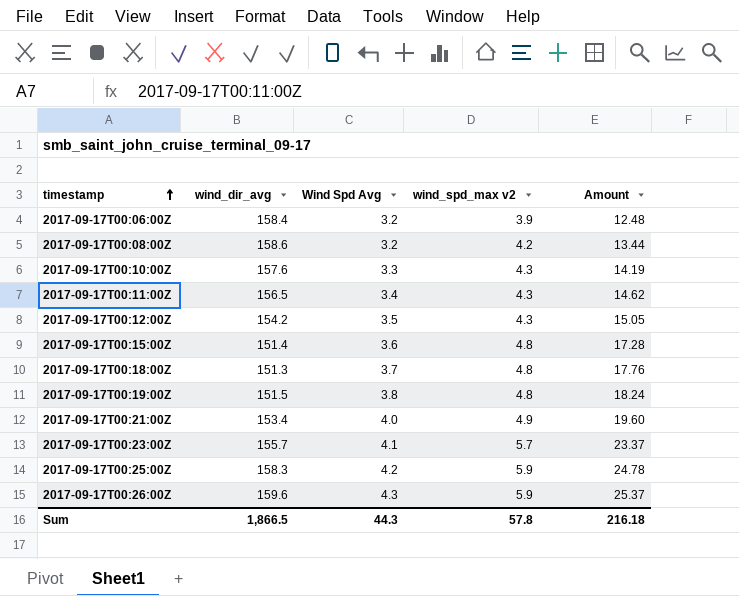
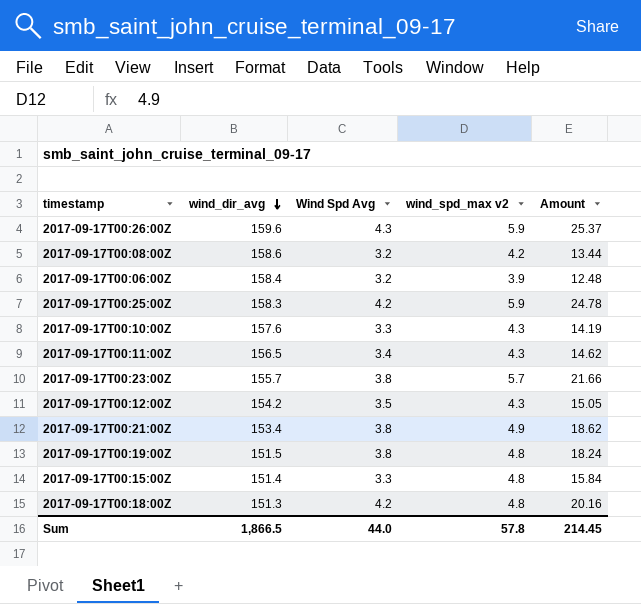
row order: timestamp ascending -> wind_dir_avg descending
2017-09-17T00:23:00Z | Wind Spd Avg: 4.1 -> 3.8
2017-09-17T00:23:00Z | Amount: 23.37 -> 21.66
2017-09-17T00:21:00Z | Wind Spd Avg: 4.0 -> 3.8
2017-09-17T00:21:00Z | Amount: 19.60 -> 18.62
2017-09-17T00:15:00Z | Wind Spd Avg: 3.6 -> 3.3
2017-09-17T00:15:00Z | Amount: 17.28 -> 15.84
2017-09-17T00:18:00Z | Wind Spd Avg: 3.7 -> 4.2
2017-09-17T00:18:00Z | Amount: 17.76 -> 20.16
Sum | Wind Spd Avg: 44.3 -> 44.0
Sum | Amount: 216.18 -> 214.45

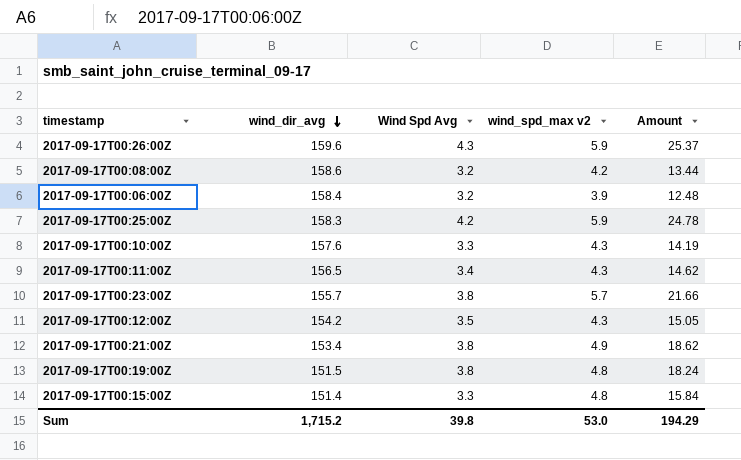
row 2017-09-17T00:18:00Z: 151.3 | 4.2 | 4.8 | 20.16 -> none
Sum | wind_dir_avg: 1,866.5 -> 1,715.2
Sum | Wind Spd Avg: 44.0 -> 39.8
Sum | wind_spd_max v2: 57.8 -> 53.0
Sum | Amount: 214.45 -> 194.29

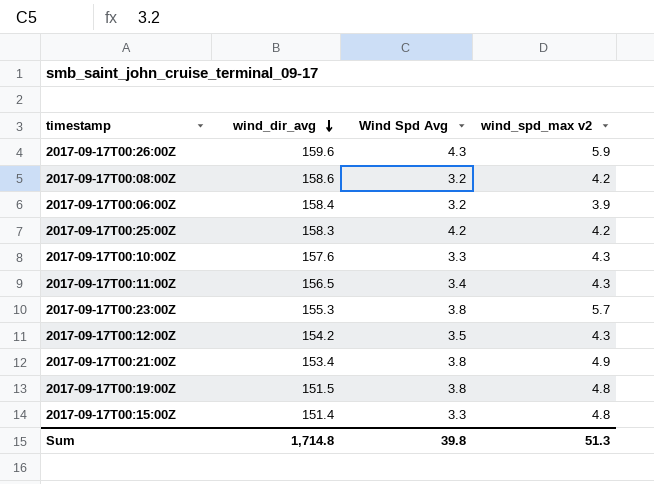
column Amount | formula: [Wind Spd Avg] * [wind_spd_max v2] -> none
2017-09-17T00:25:00Z | wind_spd_max v2: 5.9 -> 4.2
2017-09-17T00:23:00Z | wind_dir_avg: 155.7 -> 155.3
Sum | wind_dir_avg: 1,715.2 -> 1,714.8
Sum | wind_spd_max v2: 53.0 -> 51.3

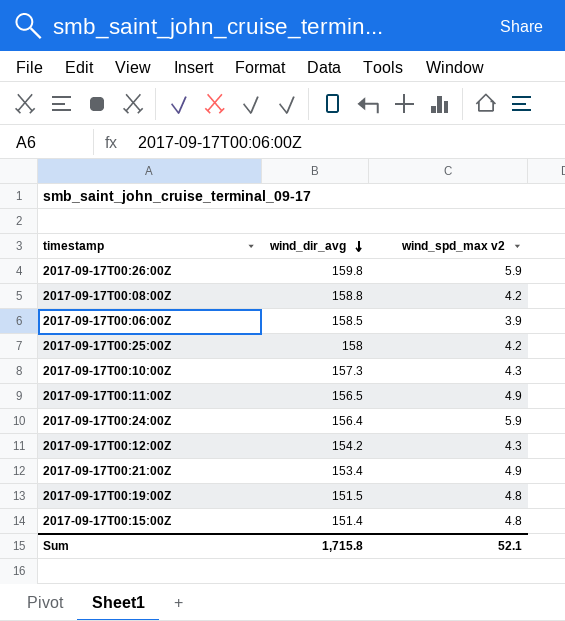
column Wind Spd Avg | position: 3 -> none
row 2017-09-17T00:23:00Z: 155.3 | 3.8 | 5.7 -> none
2017-09-17T00:26:00Z | wind_dir_avg: 159.6 -> 159.8
2017-09-17T00:08:00Z | wind_dir_avg: 158.6 -> 158.8
2017-09-17T00:06:00Z | wind_dir_avg: 158.4 -> 158.5
2017-09-17T00:25:00Z | wind_dir_avg: 158.3 -> 158
2017-09-17T00:10:00Z | wind_dir_avg: 157.6 -> 157.3
2017-09-17T00:11:00Z | wind_spd_max v2: 4.3 -> 4.9
row 2017-09-17T00:24:00Z: none -> 156.4 | 5.9
Sum | wind_dir_avg: 1,714.8 -> 1,715.8
Sum | wind_spd_max v2: 51.3 -> 52.1

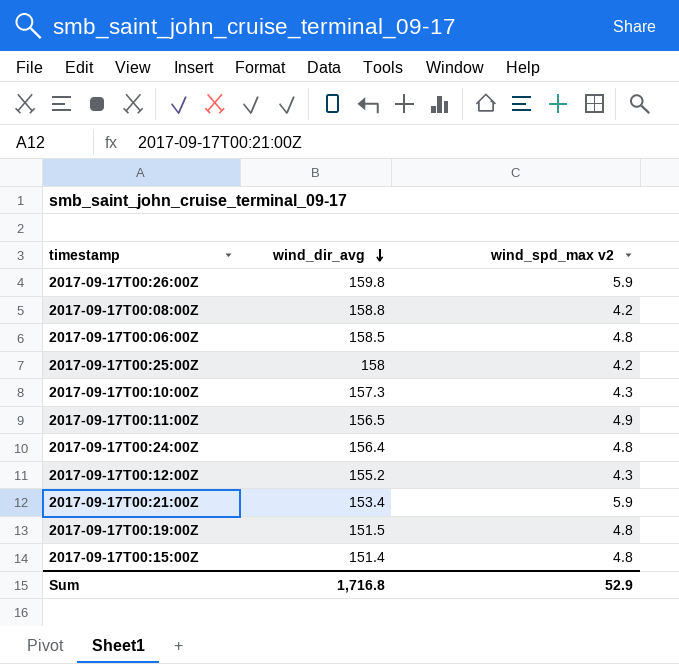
2017-09-17T00:06:00Z | wind_spd_max v2: 3.9 -> 4.8
2017-09-17T00:24:00Z | wind_spd_max v2: 5.9 -> 4.8
2017-09-17T00:12:00Z | wind_dir_avg: 154.2 -> 155.2
2017-09-17T00:21:00Z | wind_spd_max v2: 4.9 -> 5.9
Sum | wind_dir_avg: 1,715.8 -> 1,716.8
Sum | wind_spd_max v2: 52.1 -> 52.9

